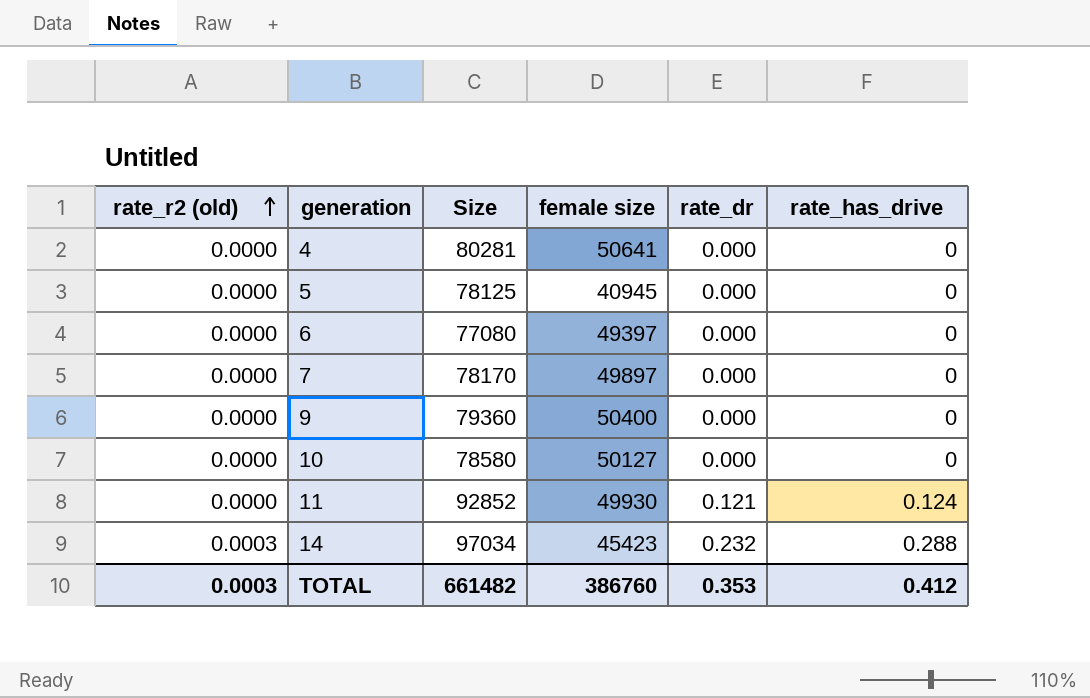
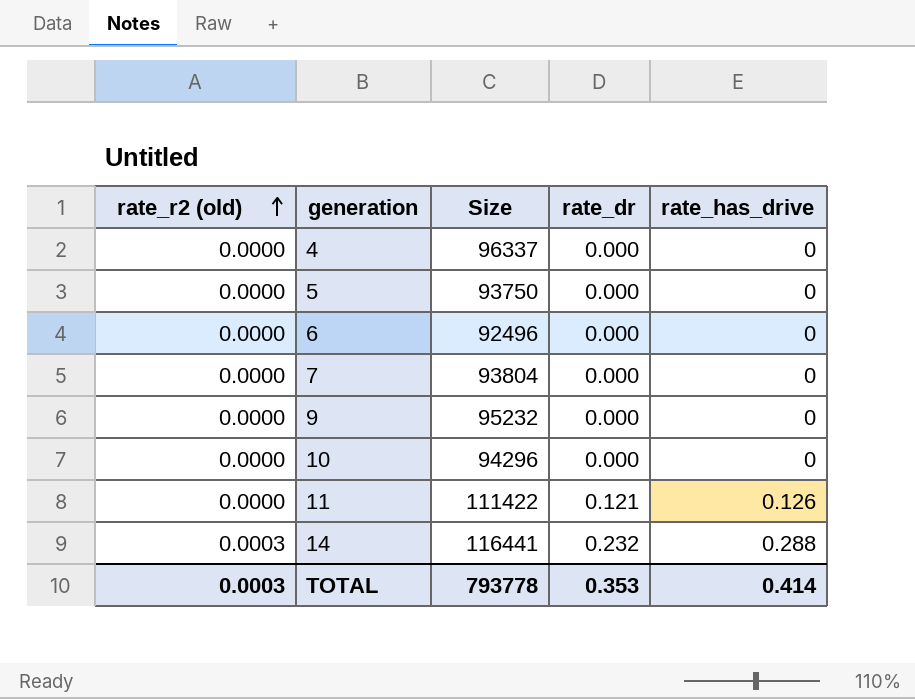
column female size | position: 4 -> none
4 | Size: 80281 -> 96337
5 | Size: 78125 -> 93750
6 | Size: 77080 -> 92496
7 | Size: 78170 -> 93804
9 | Size: 79360 -> 95232
10 | Size: 78580 -> 94296
11 | Size: 92852 -> 111422
11 | rate_has_drive: 0.124 -> 0.126
14 | Size: 97034 -> 116441
TOTAL | Size: 661482 -> 793778
TOTAL | rate_has_drive: 0.412 -> 0.414

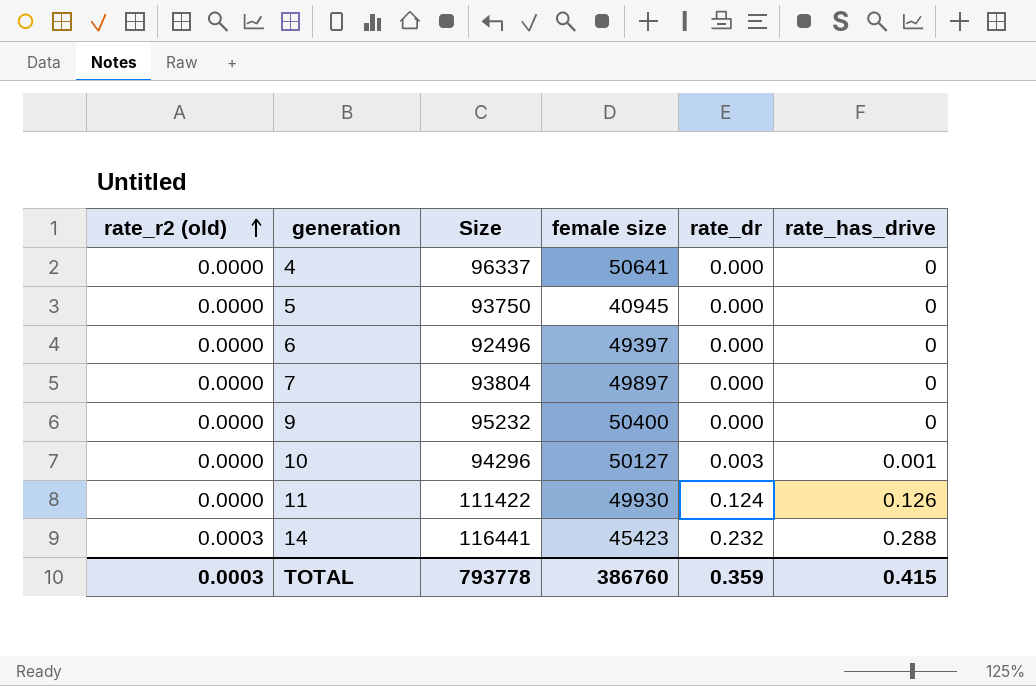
column female size | position: none -> 4
10 | rate_dr: 0.000 -> 0.003
10 | rate_has_drive: 0 -> 0.001
11 | rate_dr: 0.121 -> 0.124
TOTAL | rate_dr: 0.353 -> 0.359
TOTAL | rate_has_drive: 0.414 -> 0.415

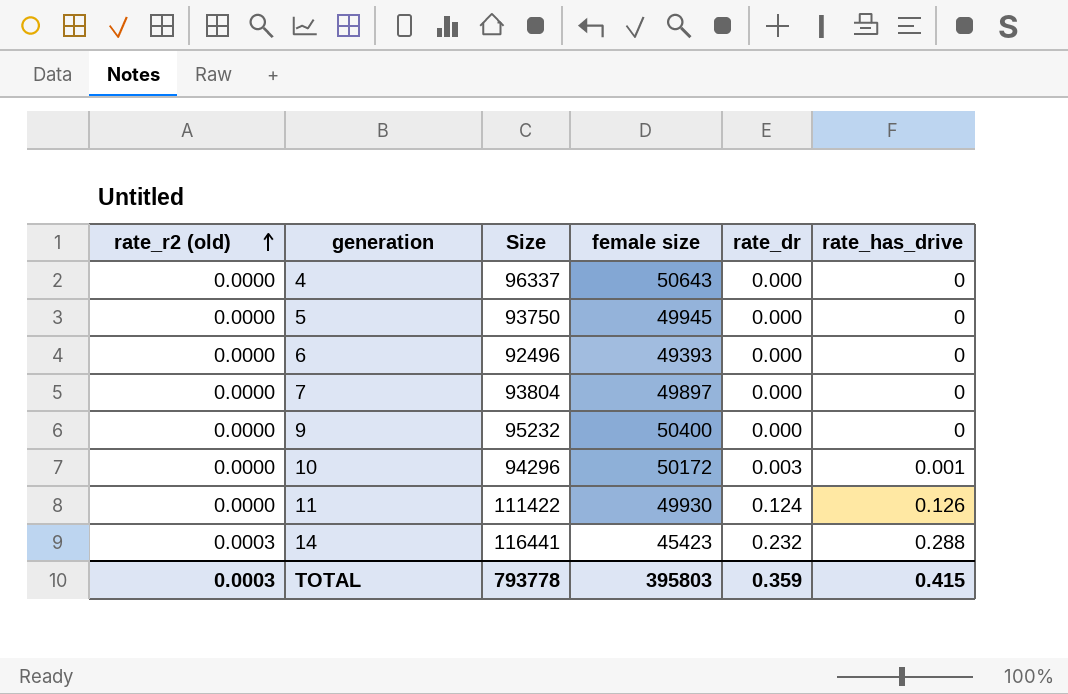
4 | female size: 50641 -> 50643
5 | female size: 40945 -> 49945
6 | female size: 49397 -> 49393
10 | female size: 50127 -> 50172
TOTAL | female size: 386760 -> 395803

